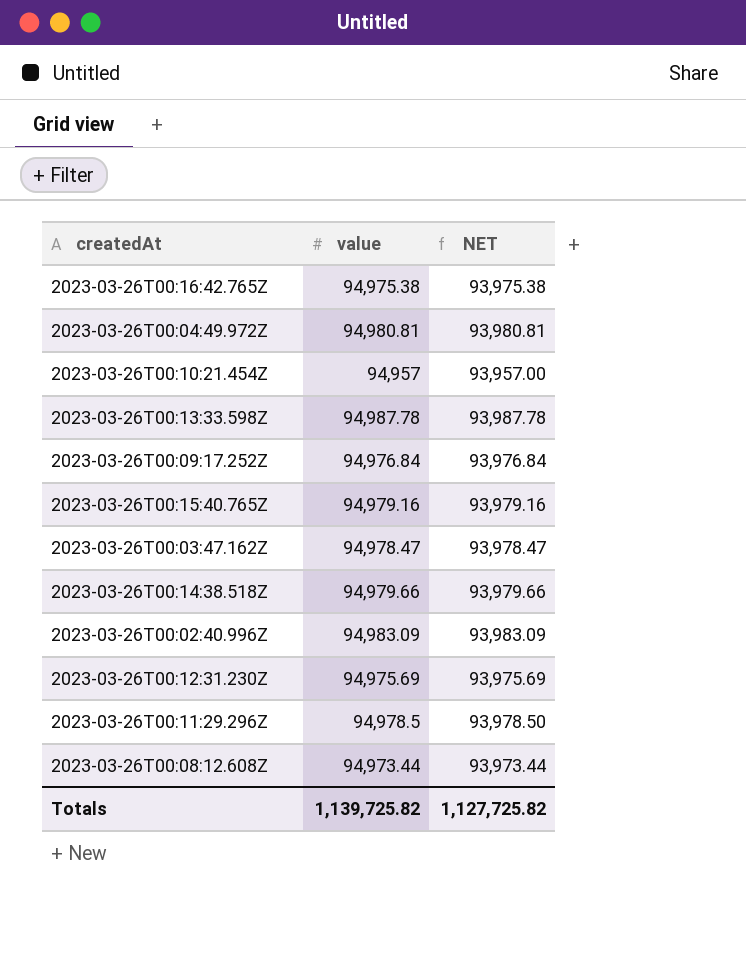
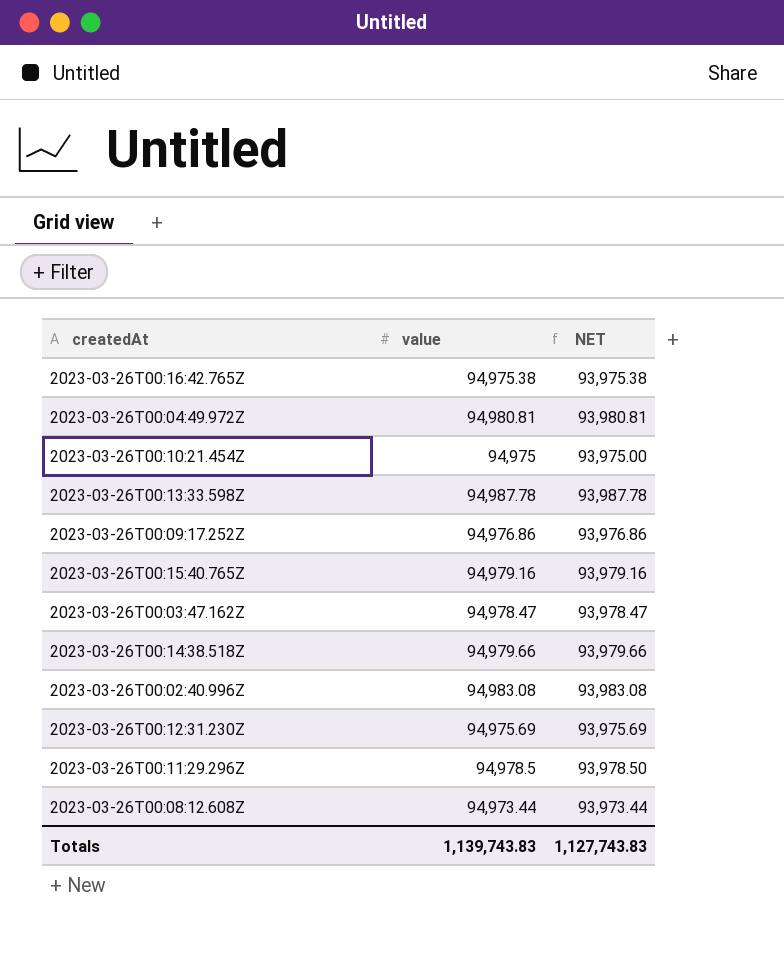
2023-03-26T00:10:21.454Z | value: 94,957 -> 94,975
2023-03-26T00:10:21.454Z | NET: 93,957.00 -> 93,975.00
2023-03-26T00:09:17.252Z | value: 94,976.84 -> 94,976.86
2023-03-26T00:09:17.252Z | NET: 93,976.84 -> 93,976.86
2023-03-26T00:02:40.996Z | value: 94,983.09 -> 94,983.08
2023-03-26T00:02:40.996Z | NET: 93,983.09 -> 93,983.08
Totals | value: 1,139,725.82 -> 1,139,743.83
Totals | NET: 1,127,725.82 -> 1,127,743.83

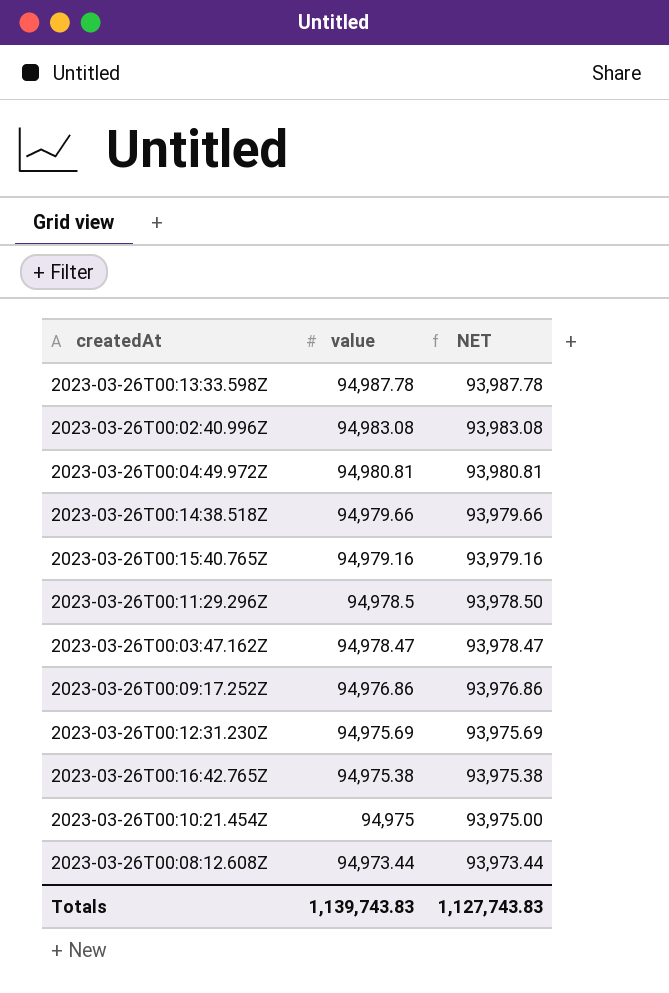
row order: none -> value descending

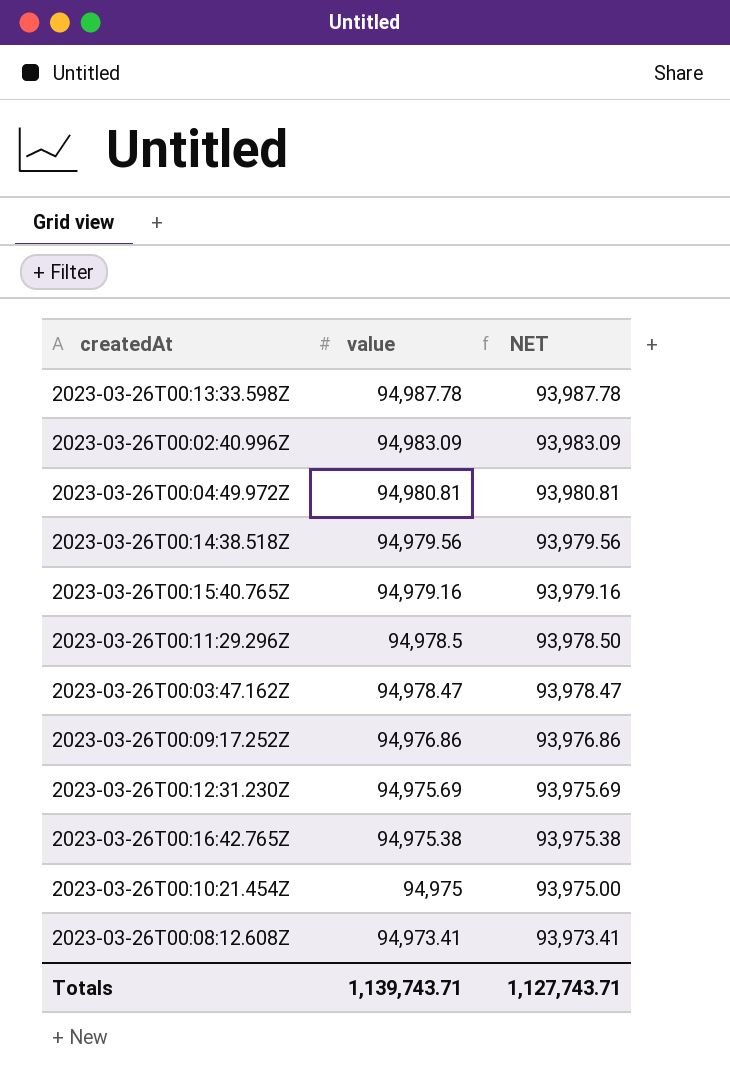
2023-03-26T00:02:40.996Z | value: 94,983.08 -> 94,983.09
2023-03-26T00:02:40.996Z | NET: 93,983.08 -> 93,983.09
2023-03-26T00:14:38.518Z | value: 94,979.66 -> 94,979.56
2023-03-26T00:14:38.518Z | NET: 93,979.66 -> 93,979.56
2023-03-26T00:08:12.608Z | value: 94,973.44 -> 94,973.41
2023-03-26T00:08:12.608Z | NET: 93,973.44 -> 93,973.41
Totals | value: 1,139,743.83 -> 1,139,743.71
Totals | NET: 1,127,743.83 -> 1,127,743.71

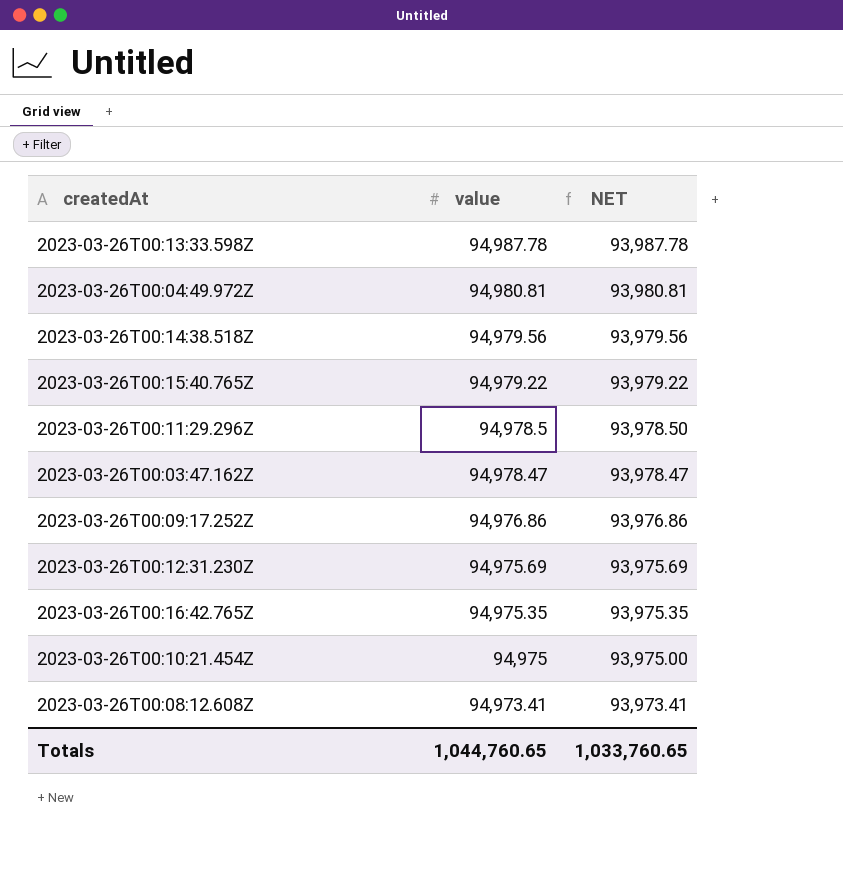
row 2023-03-26T00:02:40.996Z: 94,983.09 | 93,983.09 -> none
2023-03-26T00:15:40.765Z | value: 94,979.16 -> 94,979.22
2023-03-26T00:15:40.765Z | NET: 93,979.16 -> 93,979.22
2023-03-26T00:16:42.765Z | value: 94,975.38 -> 94,975.35
2023-03-26T00:16:42.765Z | NET: 93,975.38 -> 93,975.35
Totals | value: 1,139,743.71 -> 1,044,760.65
Totals | NET: 1,127,743.71 -> 1,033,760.65

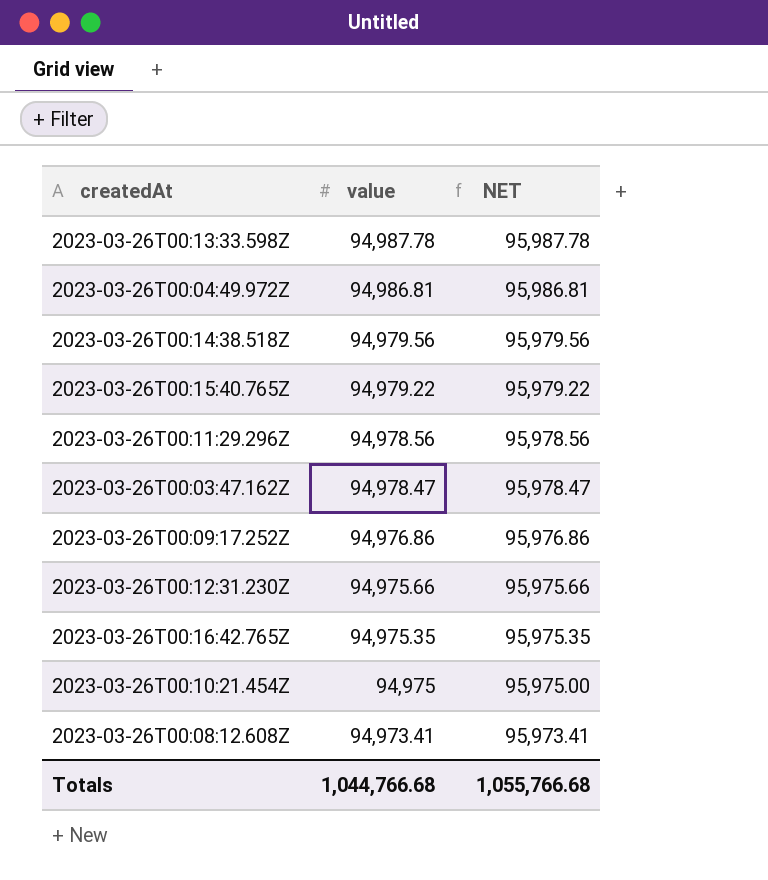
column NET | formula: [value] - 1000 -> [value] + 1000
2023-03-26T00:04:49.972Z | value: 94,980.81 -> 94,986.81
2023-03-26T00:11:29.296Z | value: 94,978.5 -> 94,978.56
2023-03-26T00:12:31.230Z | value: 94,975.69 -> 94,975.66
Totals | value: 1,044,760.65 -> 1,044,766.68
Totals | NET: 1,033,760.65 -> 1,055,766.68

